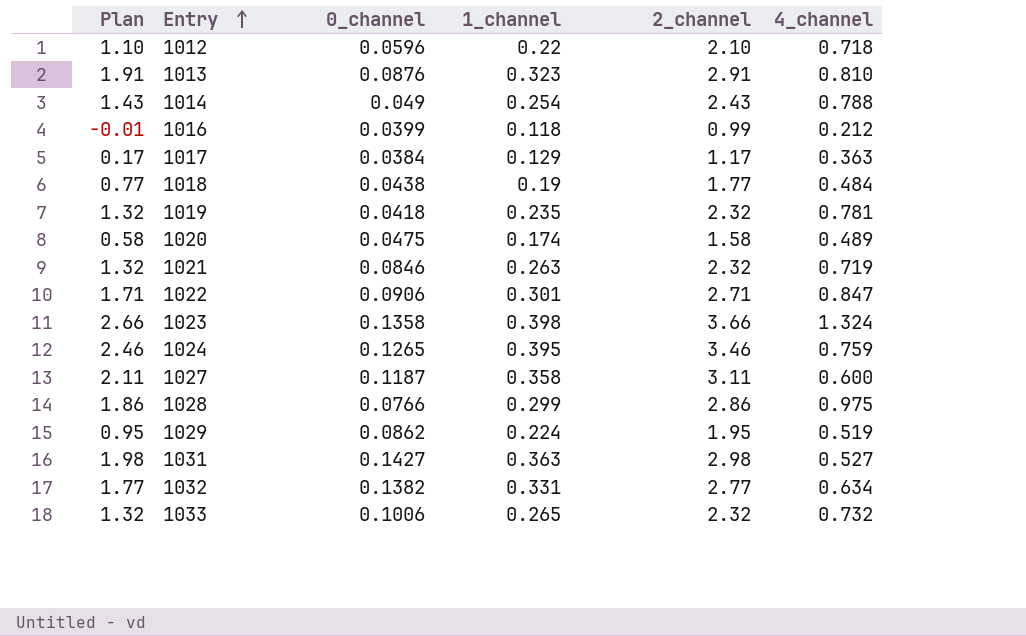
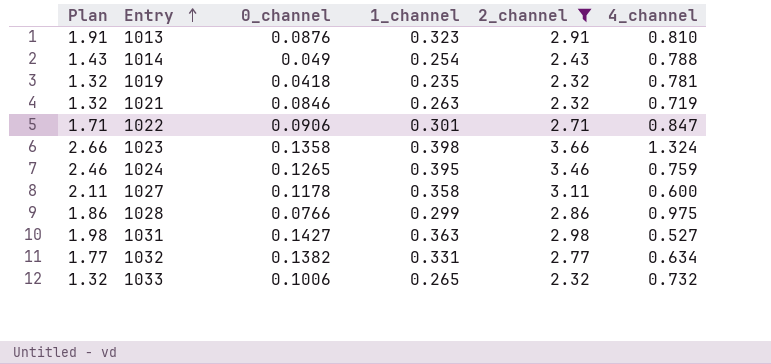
filter: none -> 2_channel >= 2.32
1027 | 0_channel: 0.1187 -> 0.1178

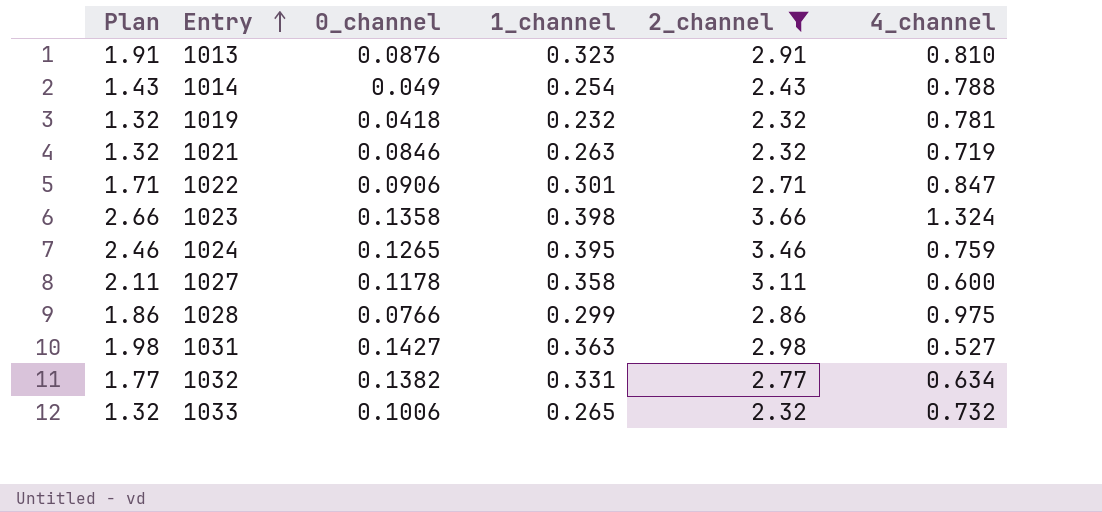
1019 | 1_channel: 0.235 -> 0.232

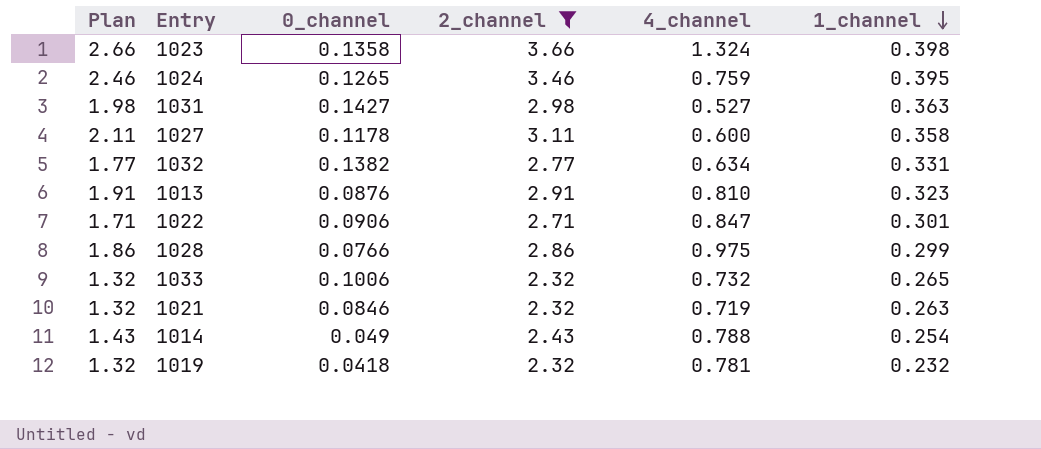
row order: Entry ascending -> 1_channel descending
column 1_channel | position: 4 -> 6

